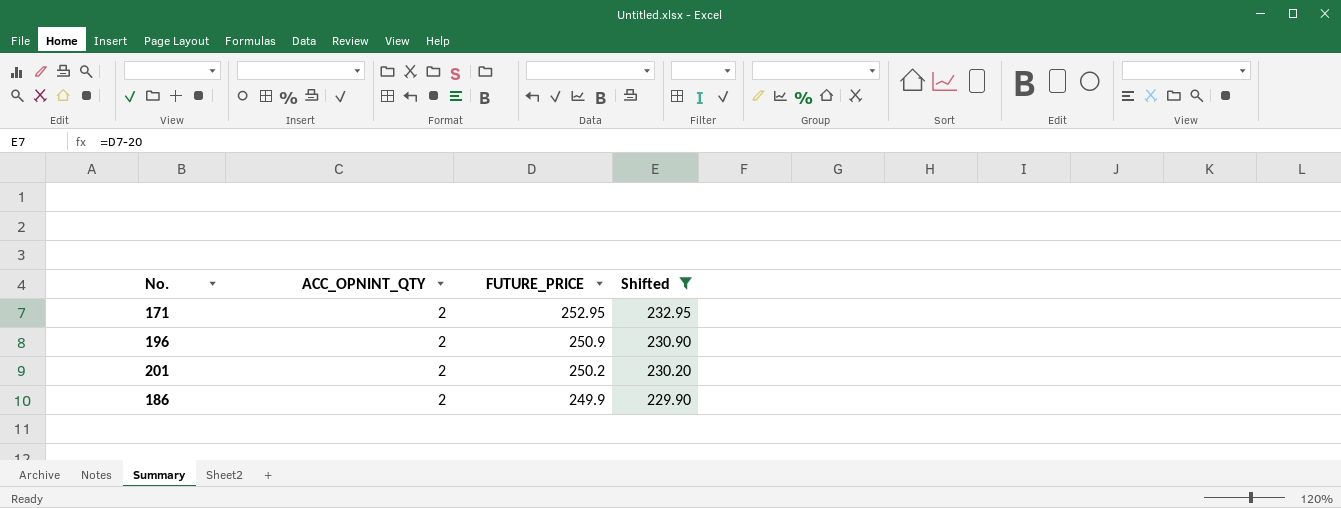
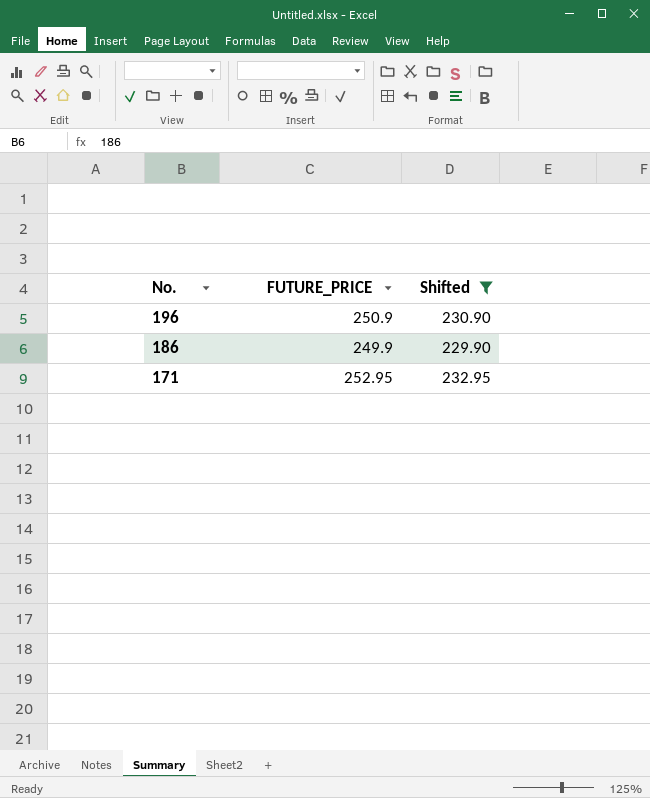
row order: FUTURE_PRICE descending -> No. descending
column ACC_OPNINT_QTY | position: 2 -> none
row 201: 2 | 250.2 | 230.20 -> none

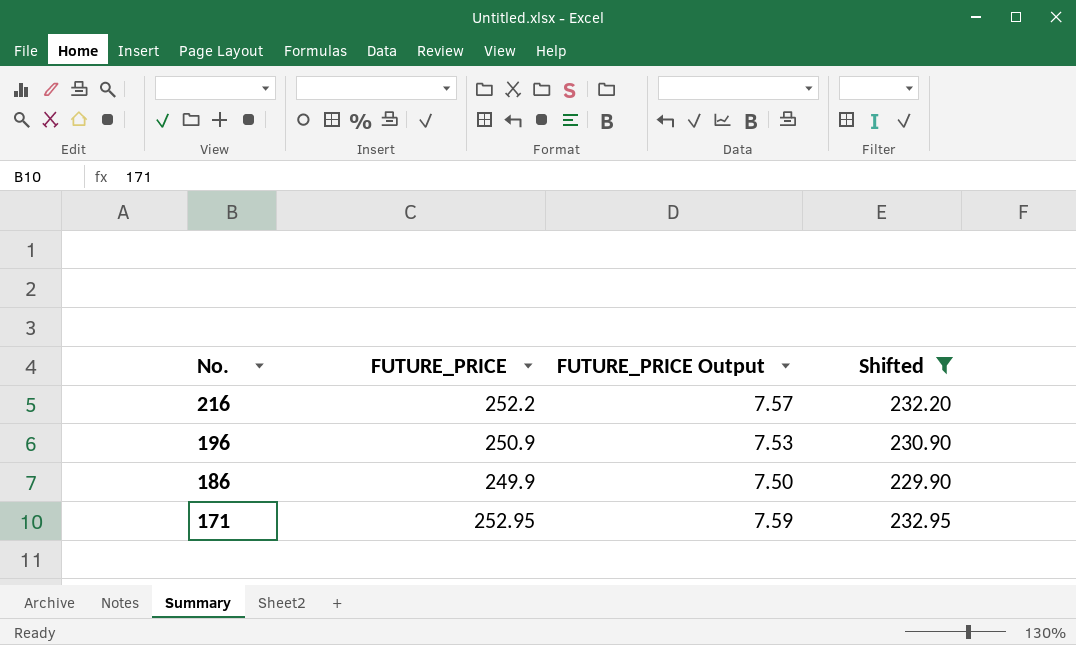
column FUTURE_PRICE Output | formula: none -> [FUTURE_PRICE] * 0.03
row 216: none -> 252.2 | 7.57 | 232.20

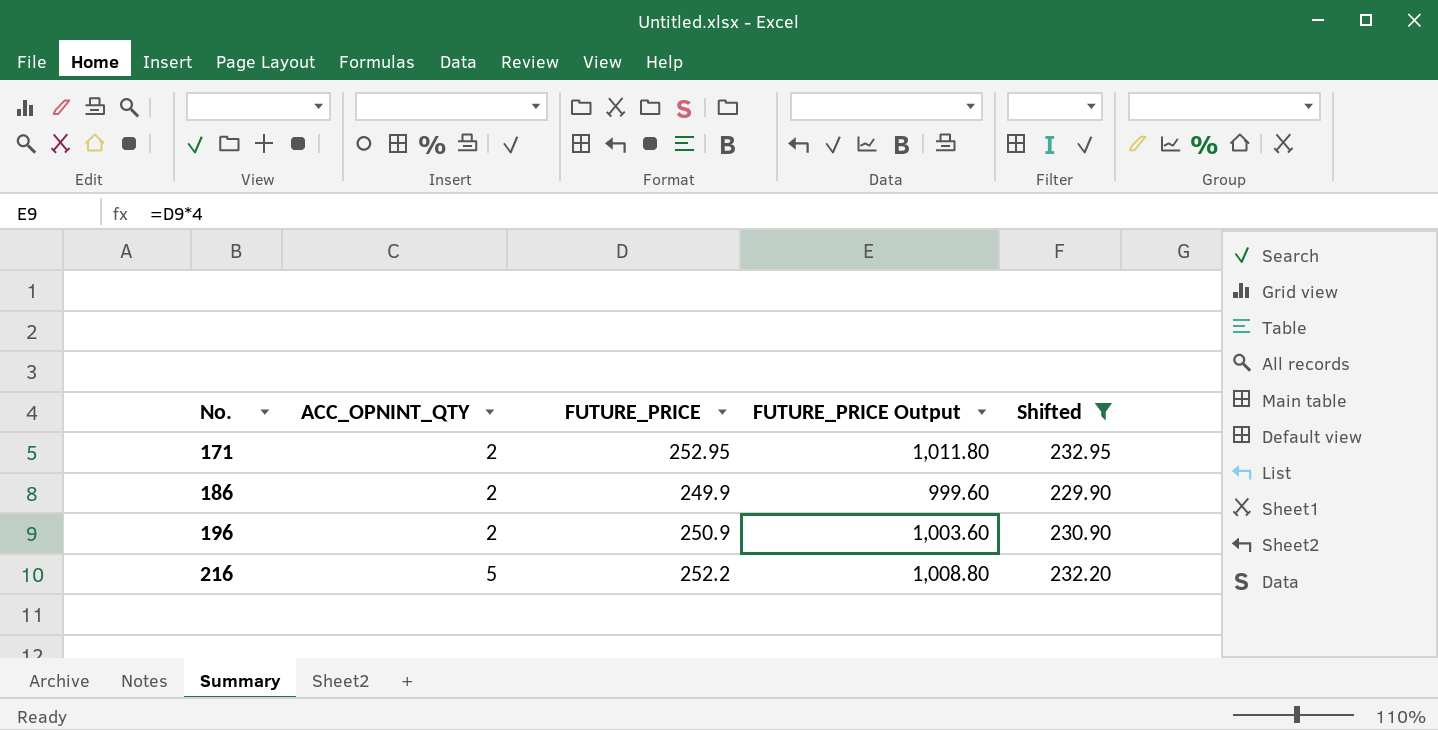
row order: No. descending -> No. ascending
column ACC_OPNINT_QTY | position: none -> 2
column FUTURE_PRICE Output | formula: [FUTURE_PRICE] * 0.03 -> [FUTURE_PRICE] * 4

